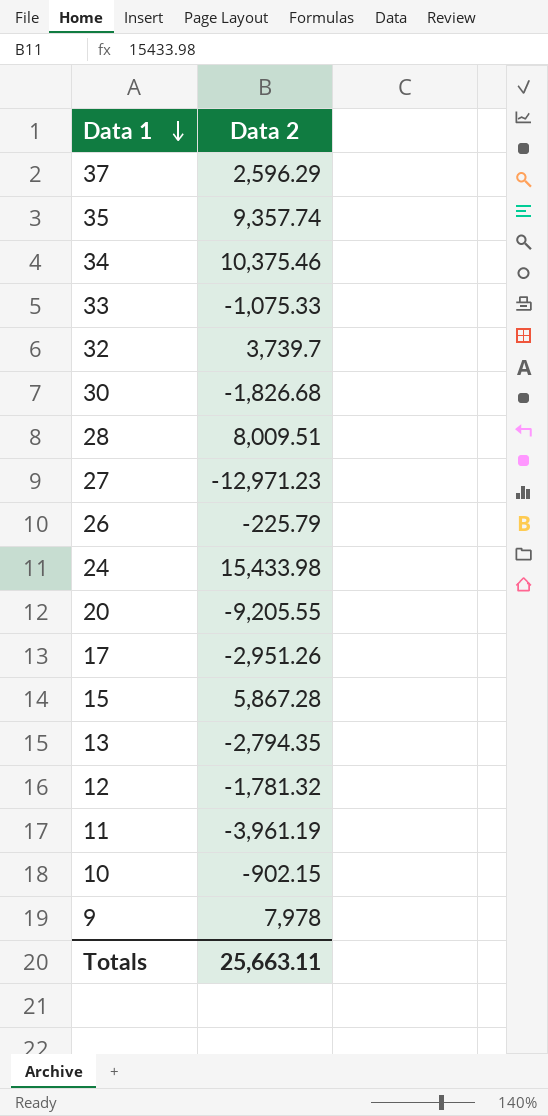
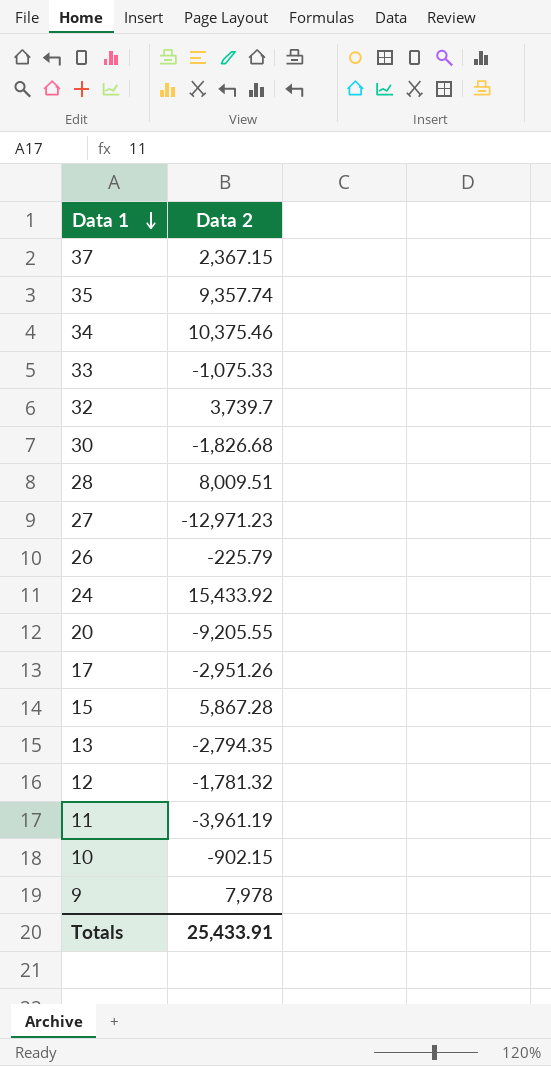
37 | Data 2: 2,596.29 -> 2,367.15
24 | Data 2: 15,433.98 -> 15,433.92
Totals | Data 2: 25,663.11 -> 25,433.91

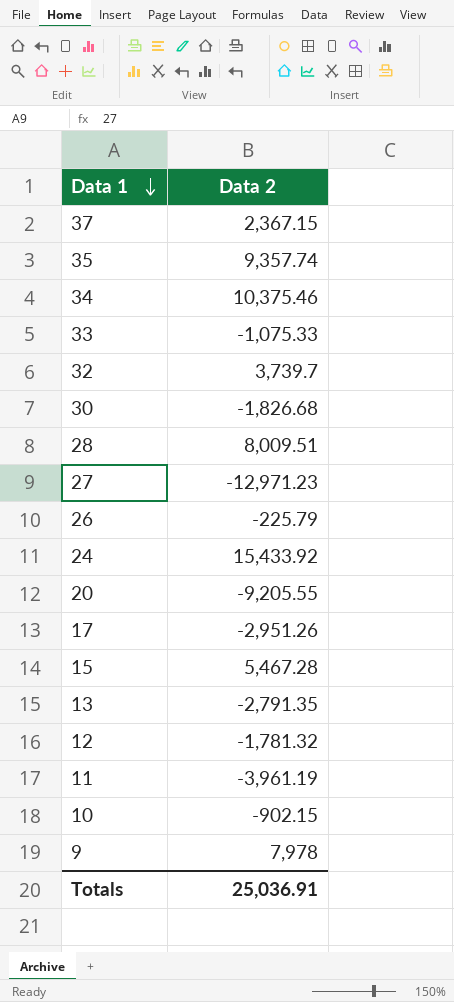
15 | Data 2: 5,867.28 -> 5,467.28
13 | Data 2: -2,794.35 -> -2,791.35
Totals | Data 2: 25,433.91 -> 25,036.91

